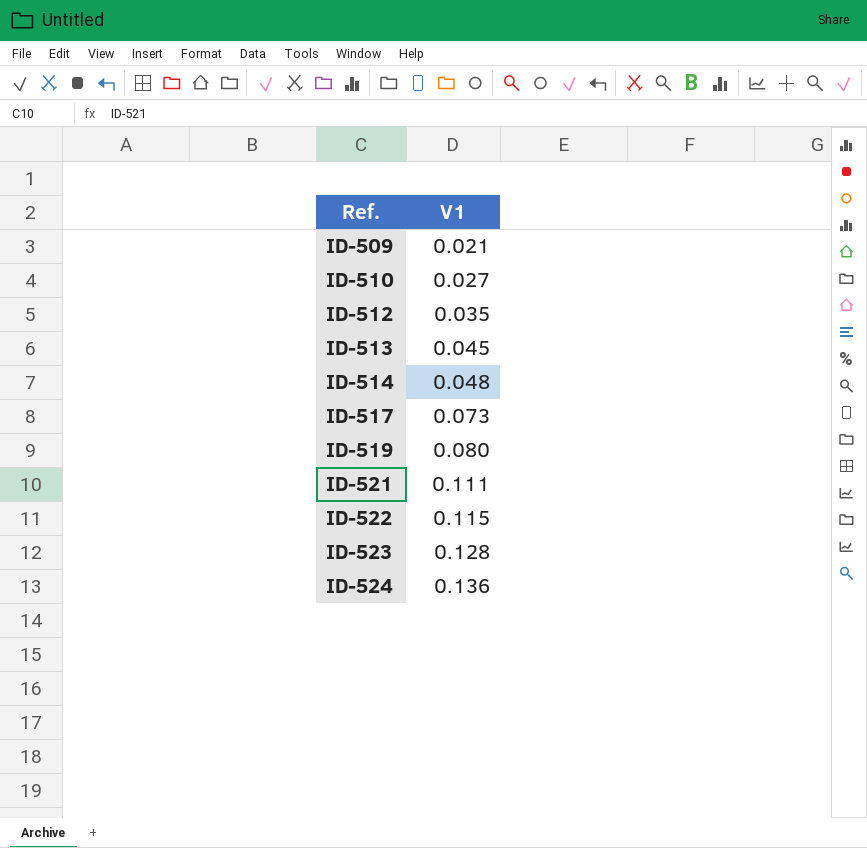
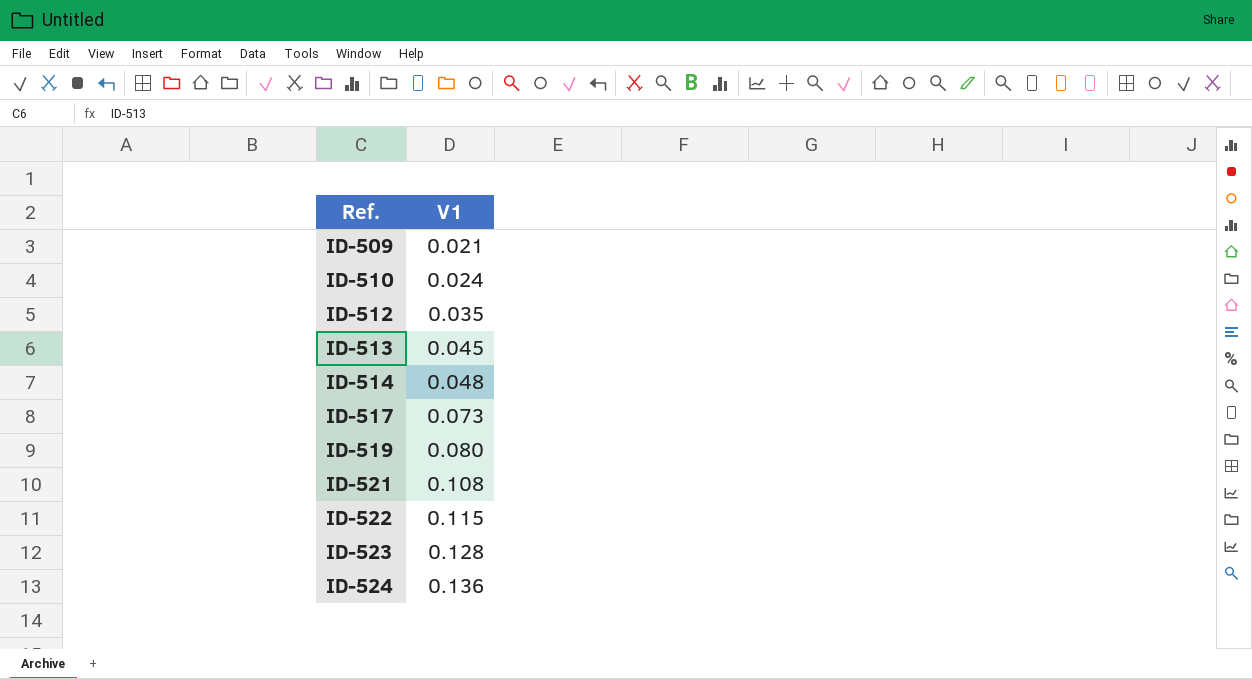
ID-510 | V1: 0.027 -> 0.024
ID-521 | V1: 0.111 -> 0.108

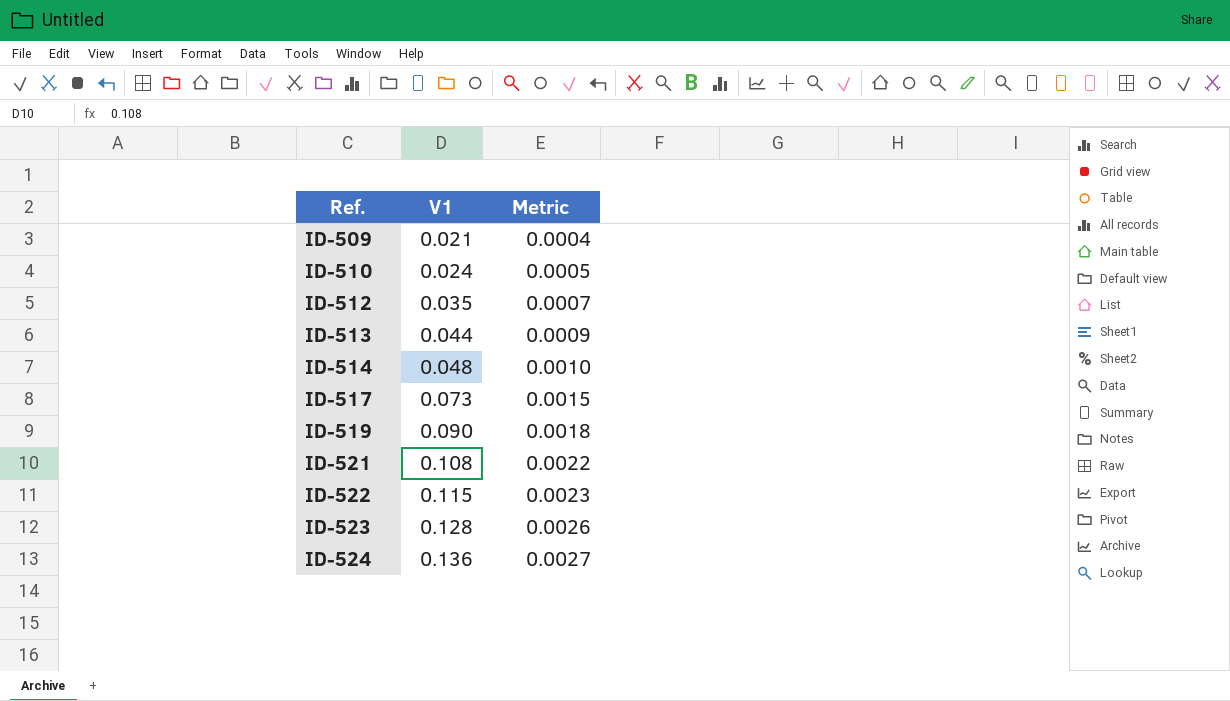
column Metric | formula: none -> [V1] * 0.02
ID-513 | V1: 0.045 -> 0.044
ID-519 | V1: 0.080 -> 0.090

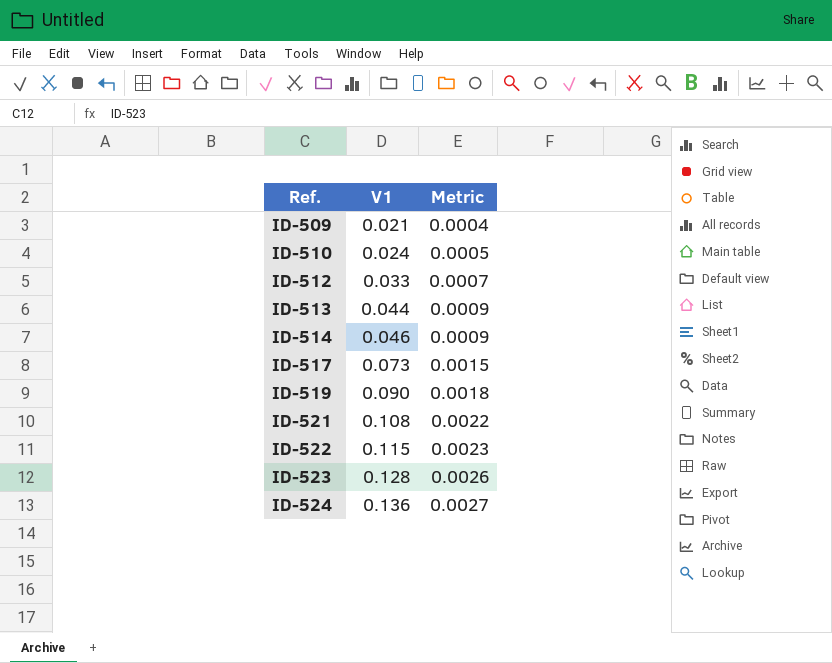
ID-512 | V1: 0.035 -> 0.033
ID-514 | V1: 0.048 -> 0.046
ID-514 | Metric: 0.0010 -> 0.0009

